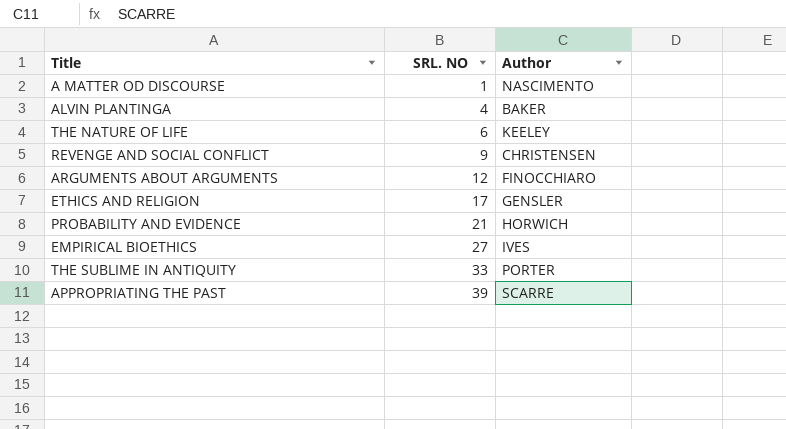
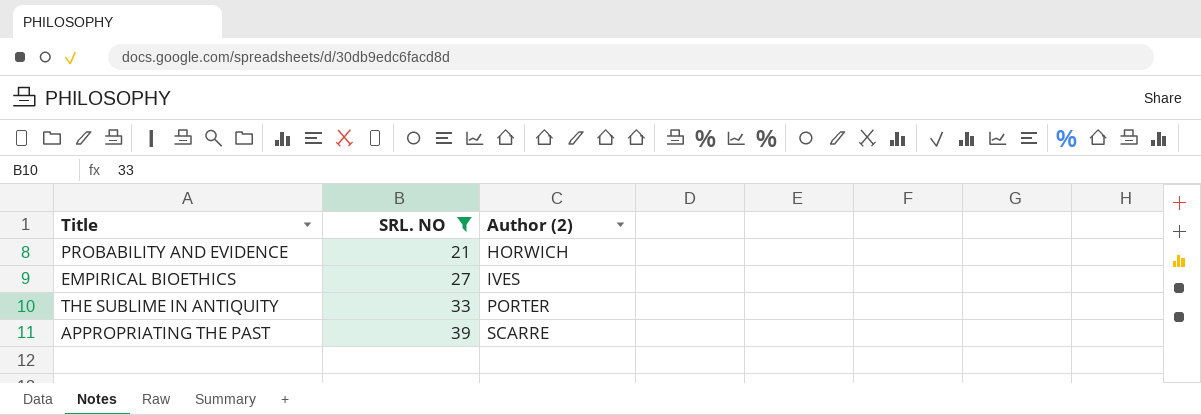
filter: none -> SRL. NO >= 21
column name: Author -> Author (2)

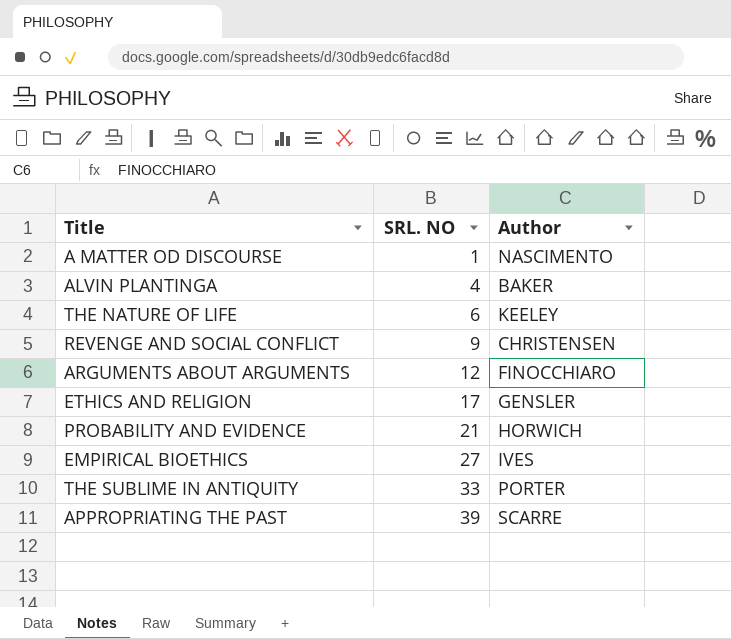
filter: SRL. NO >= 21 -> none
column name: Author (2) -> Author

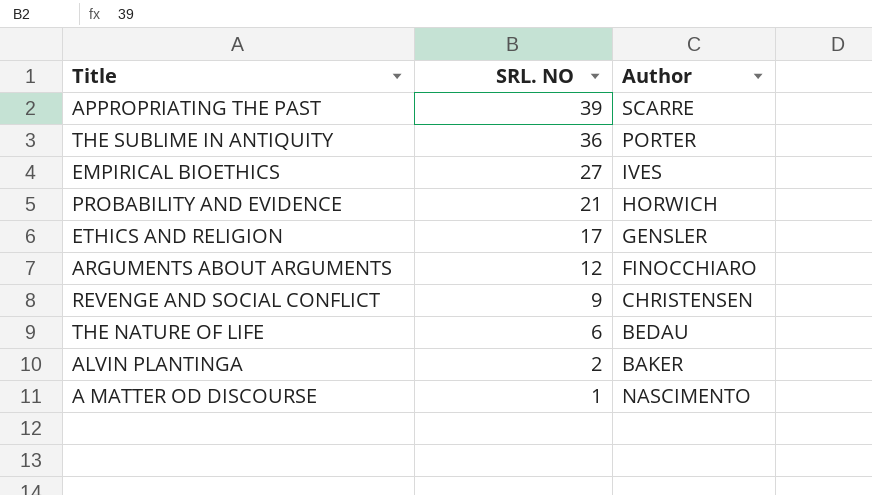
row order: SRL. NO ascending -> SRL. NO descending
THE SUBLIME IN ANTIQUITY | SRL. NO: 33 -> 36
THE NATURE OF LIFE | Author: KEELEY -> BEDAU
ALVIN PLANTINGA | SRL. NO: 4 -> 2

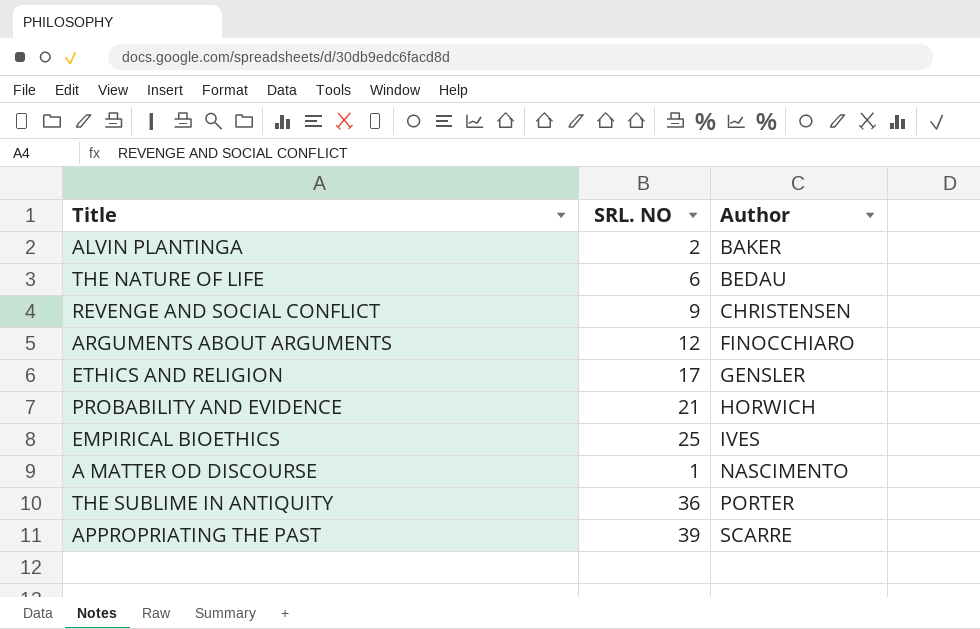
row order: SRL. NO descending -> Author ascending
EMPIRICAL BIOETHICS | SRL. NO: 27 -> 25

